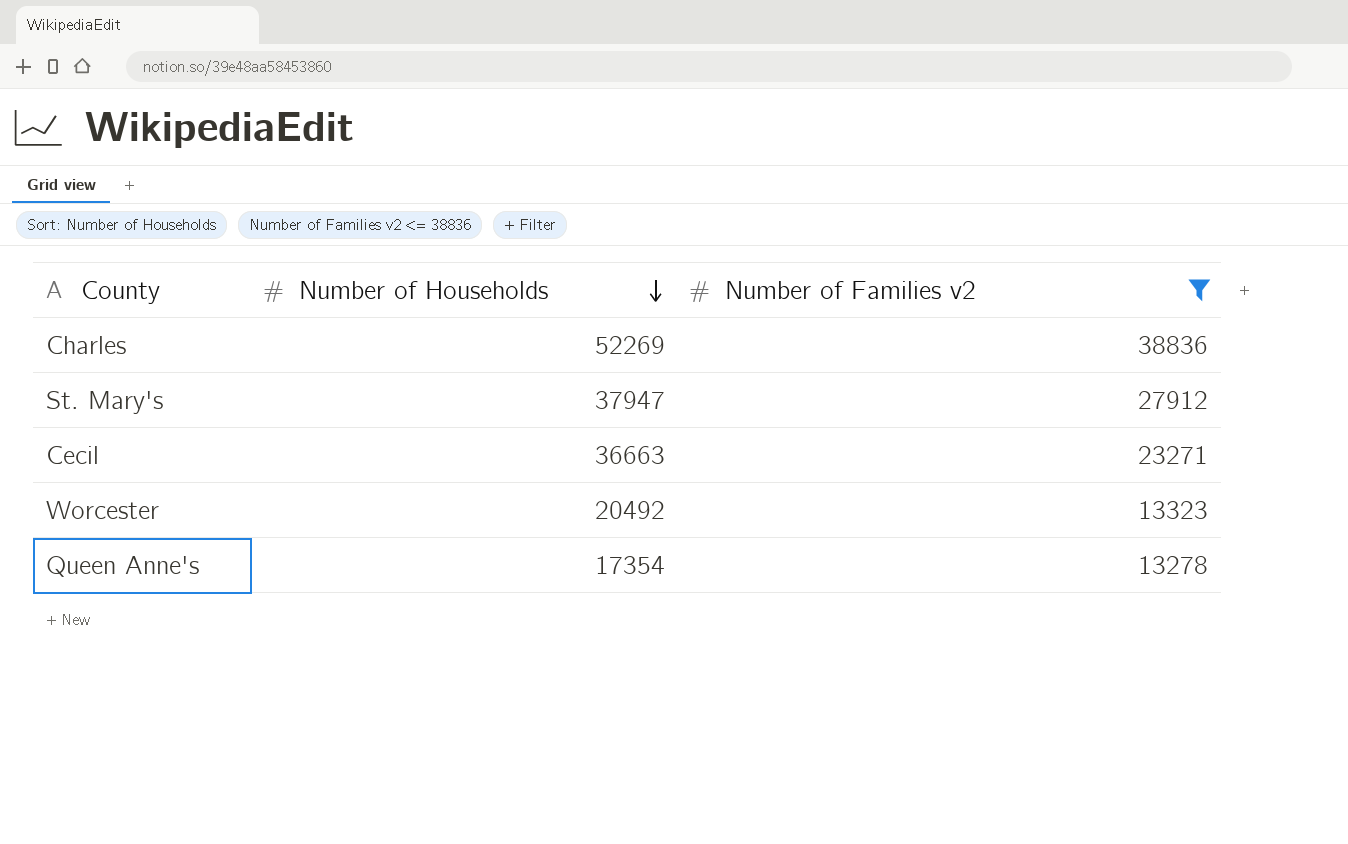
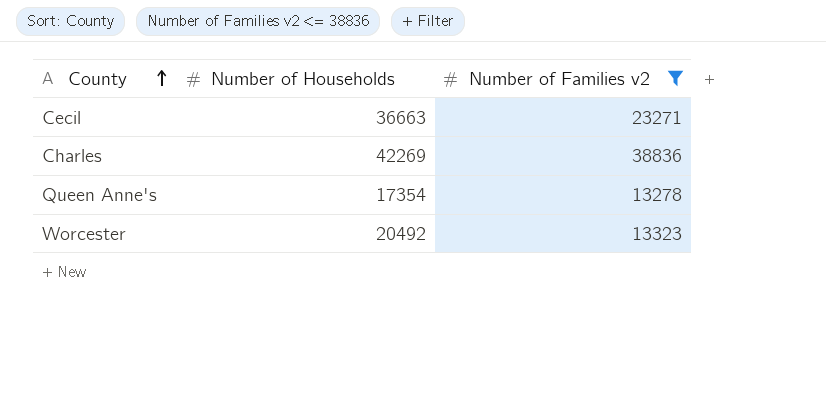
row order: Number of Households descending -> County ascending
row St. Mary's: 37947 | 27912 -> none
Charles | Number of Households: 52269 -> 42269

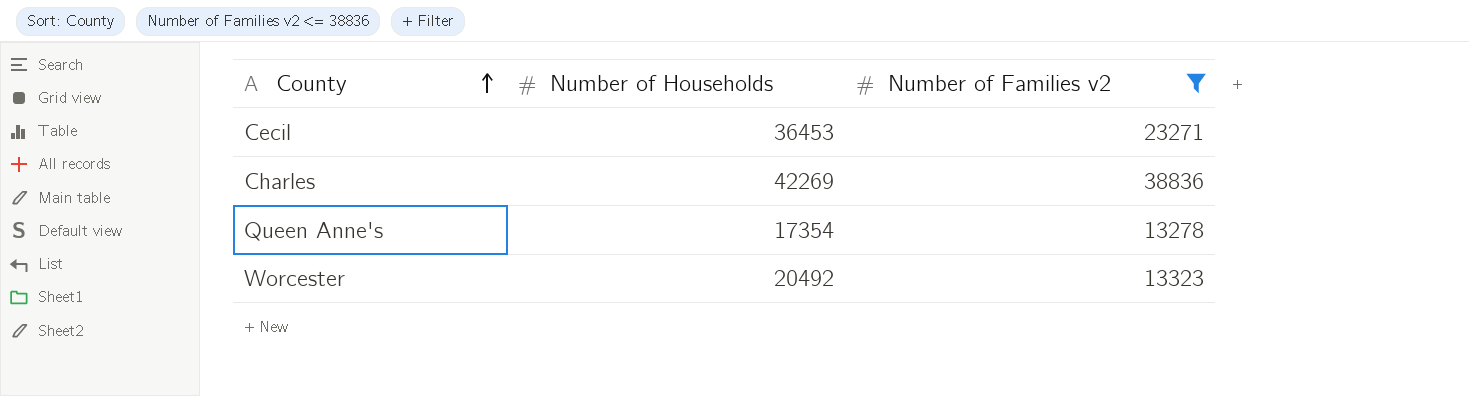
Cecil | Number of Households: 36663 -> 36453

